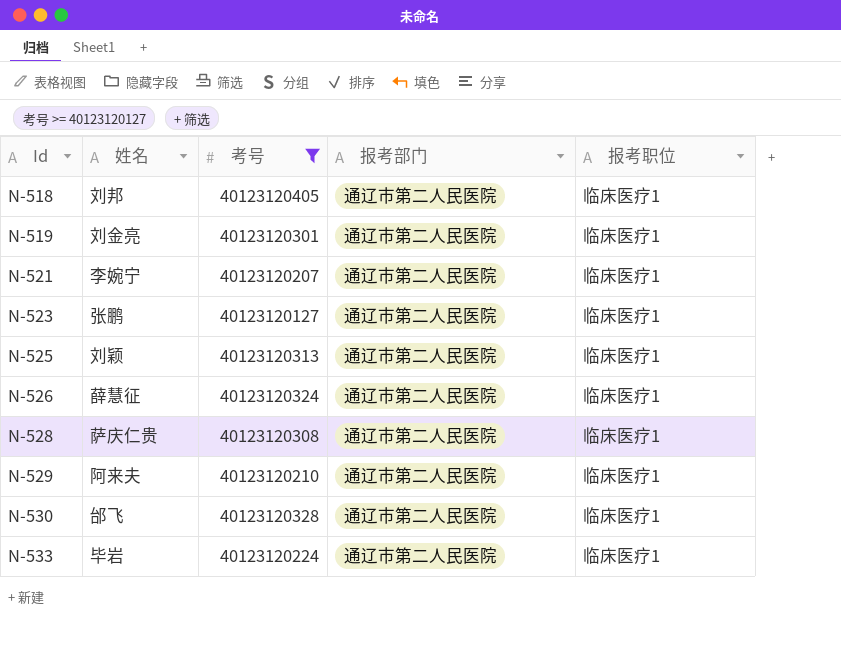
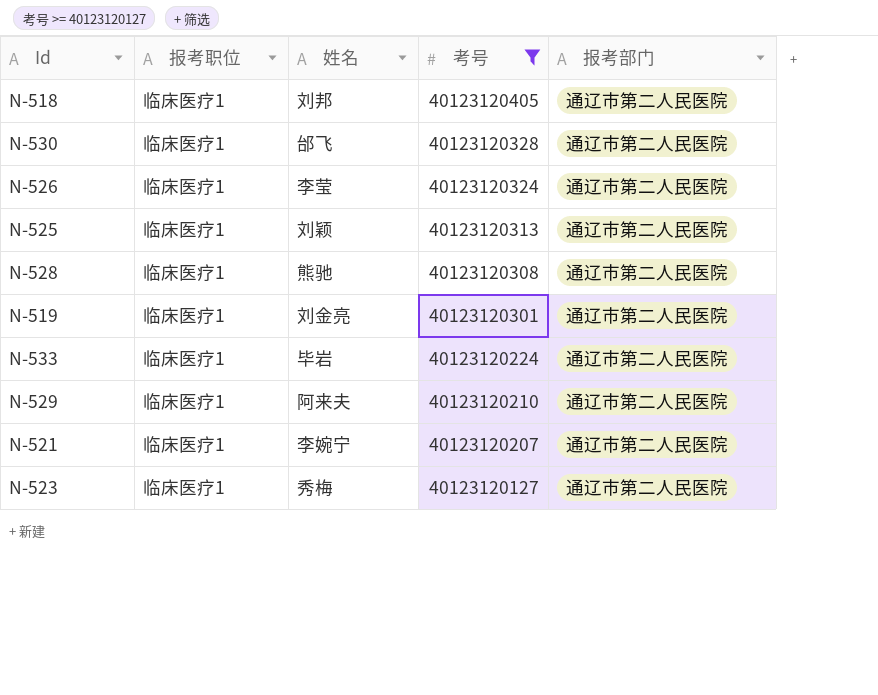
row order: Id ascending -> 考号 descending
column 报考职位 | position: 5 -> 2
N-526 | 姓名: 薛慧征 -> 李莹
N-528 | 姓名: 萨庆仁贵 -> 熊驰
N-523 | 姓名: 张鹏 -> 秀梅

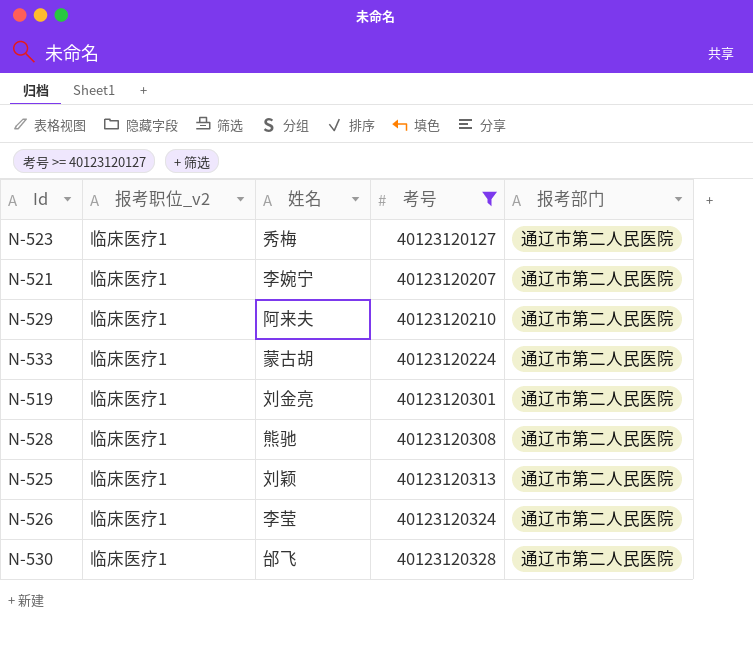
row order: 考号 descending -> 考号 ascending
column name: 报考职位 -> 报考职位_v2
row N-518: 临床医疗1 | 刘邦 | 40123120405 | 通辽市第二人民医院 -> none
N-533 | 姓名: 毕岩 -> 蒙古胡

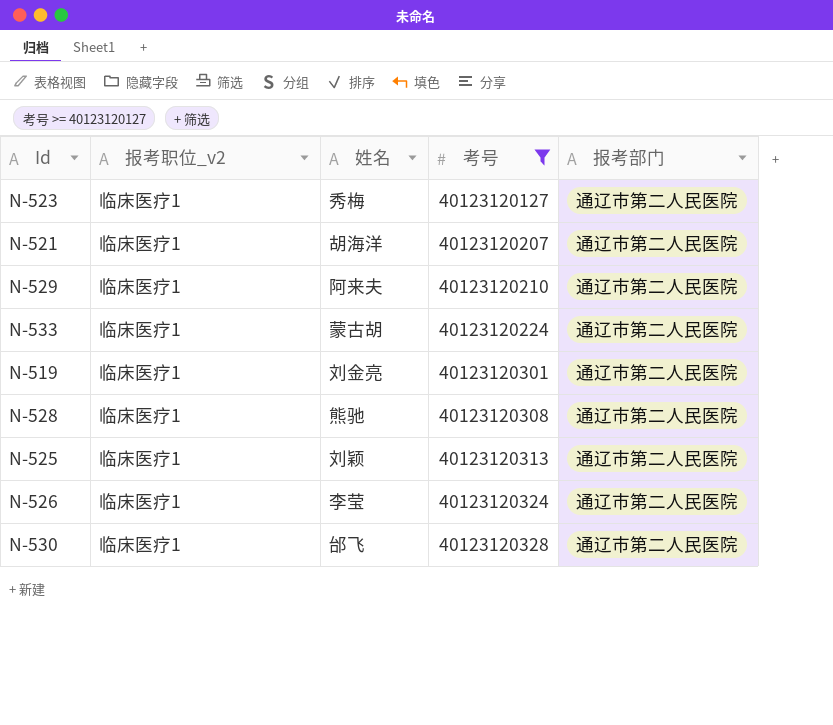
N-521 | 姓名: 李婉宁 -> 胡海洋

